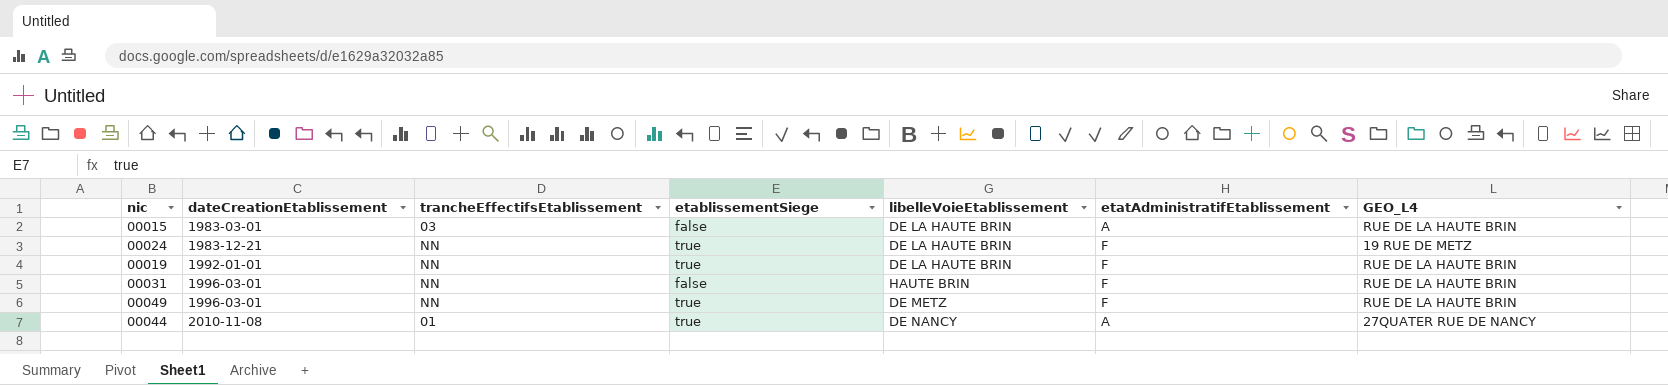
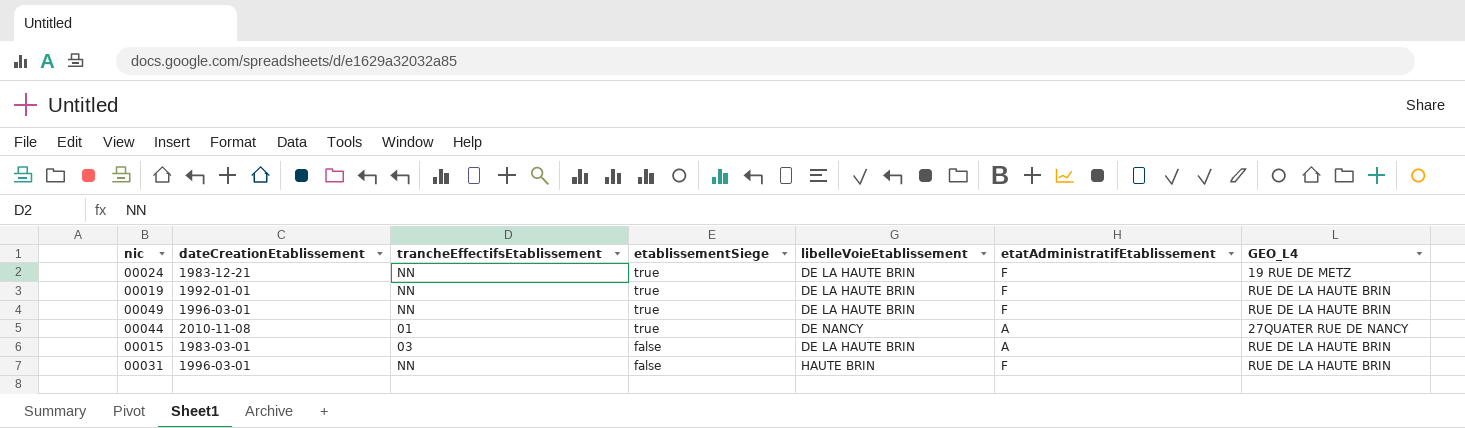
row order: dateCreationEtablissement ascending -> etablissementSiege descending
00049 | libelleVoieEtablissement: DE METZ -> DE LA HAUTE BRIN

